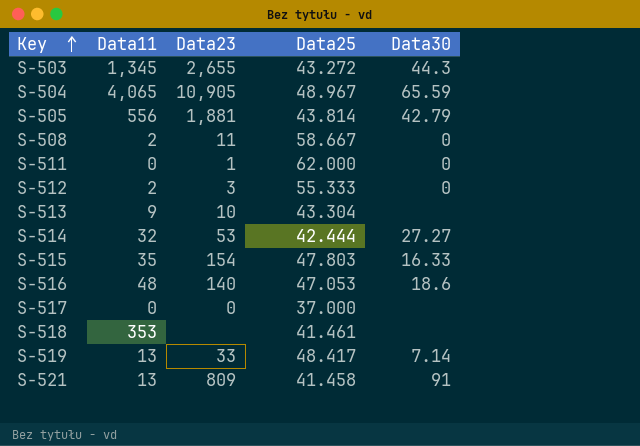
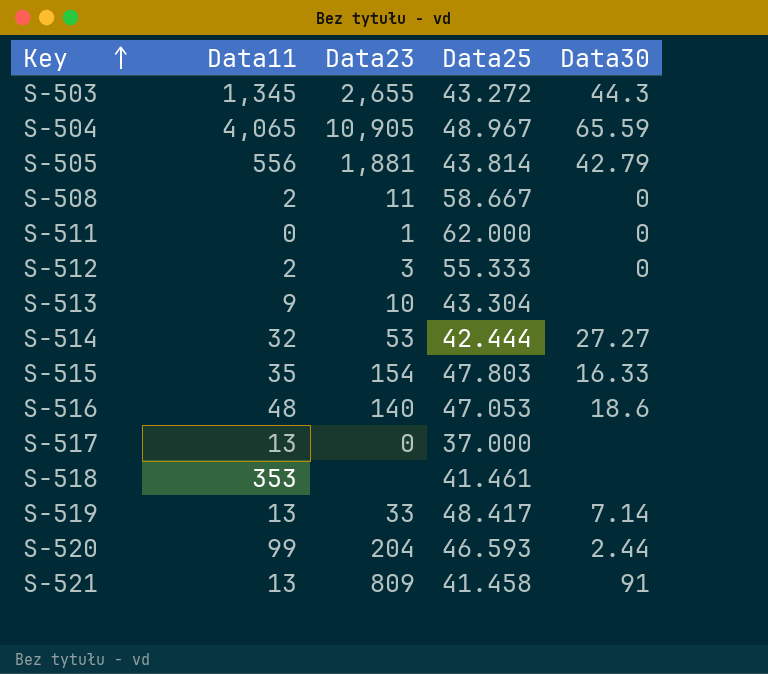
S-517 | Data11: 0 -> 13
row S-520: none -> 99 | 204 | 46.593 | 2.44

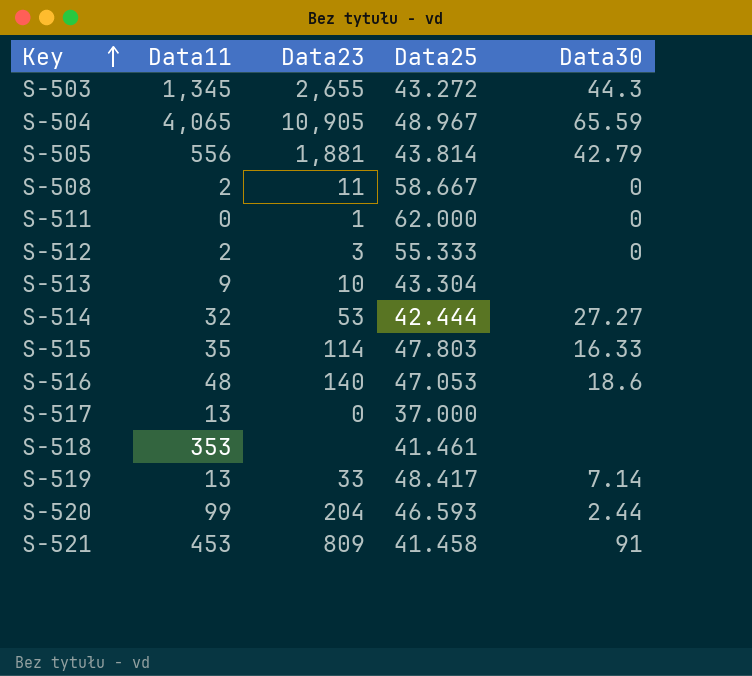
S-515 | Data23: 154 -> 114
S-521 | Data11: 13 -> 453

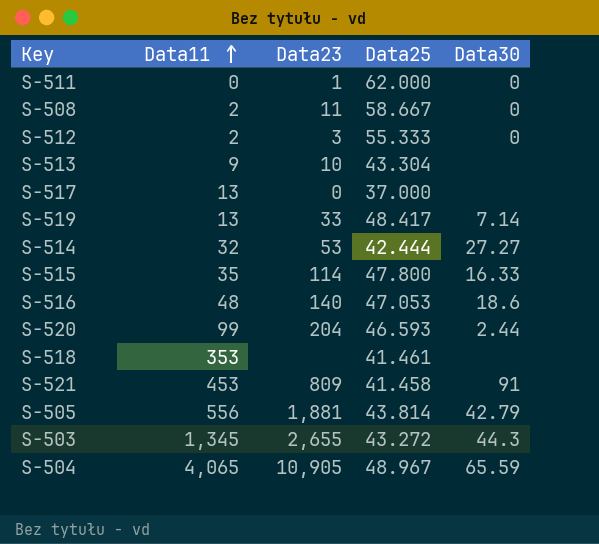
row order: Key ascending -> Data11 ascending
S-515 | Data25: 47.803 -> 47.800

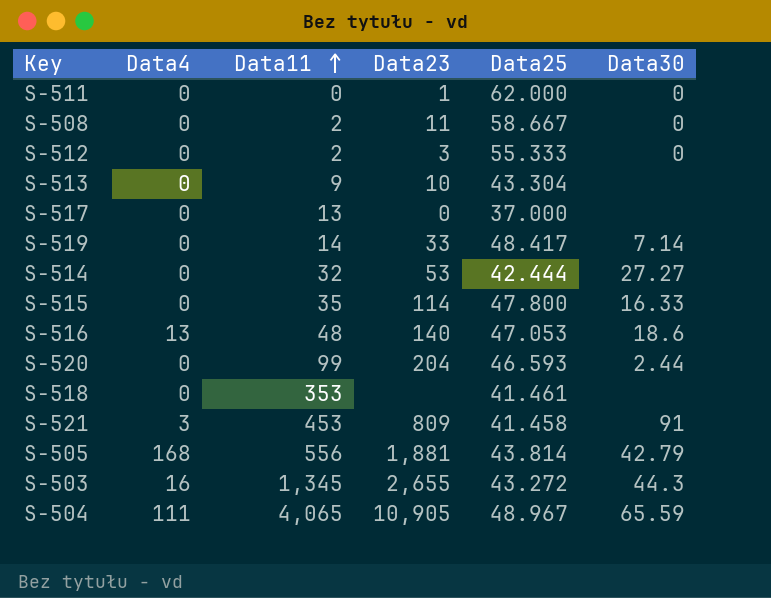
column Data4 | position: none -> 2
S-519 | Data11: 13 -> 14

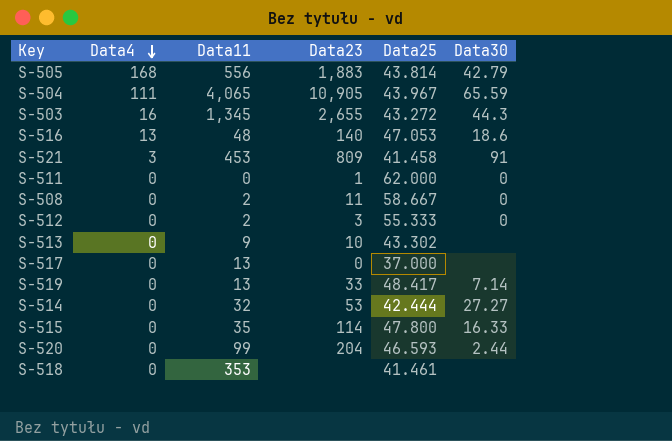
row order: Data11 ascending -> Data4 descending
S-505 | Data23: 1,881 -> 1,883
S-504 | Data25: 48.967 -> 43.967
S-513 | Data25: 43.304 -> 43.302
S-519 | Data11: 14 -> 13

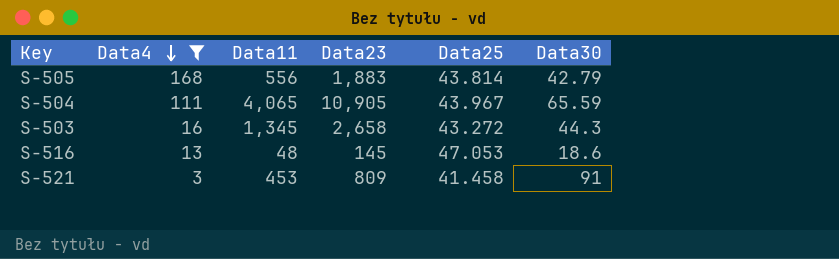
filter: none -> Data4 != 0
S-503 | Data23: 2,655 -> 2,658
S-516 | Data23: 140 -> 145

